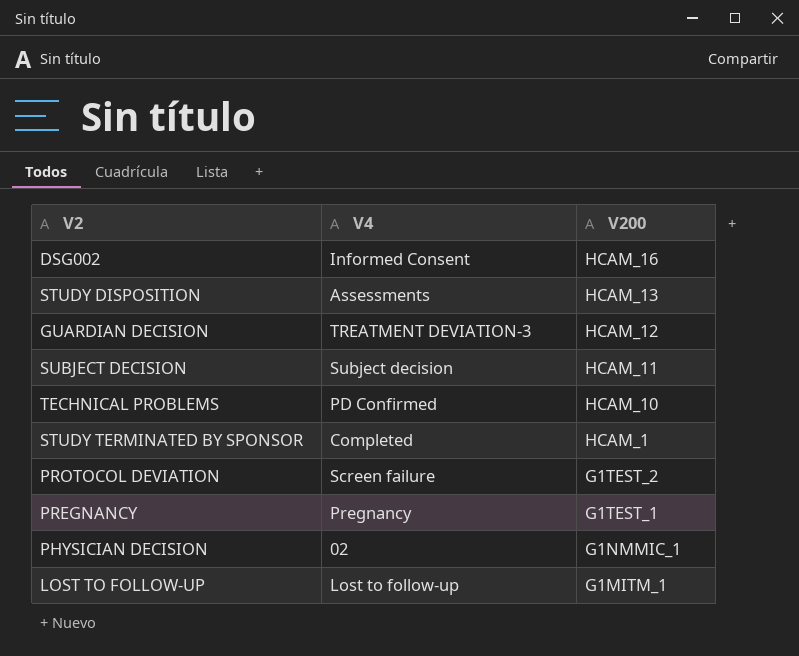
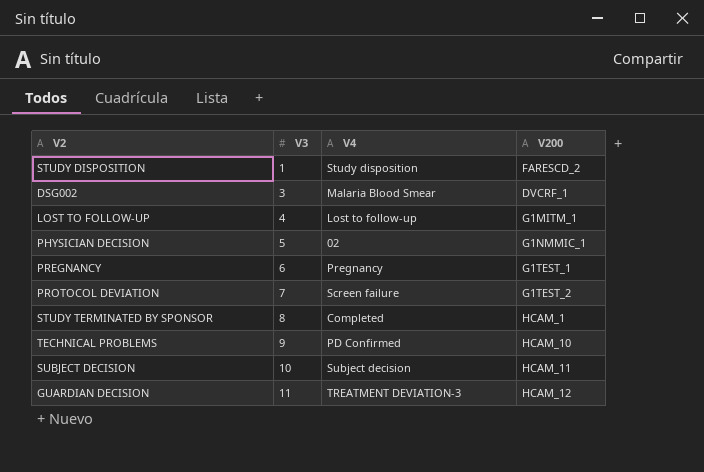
row order: V200 descending -> V3 ascending
column V3 | position: none -> 2
STUDY DISPOSITION | V4: Assessments -> Study disposition
STUDY DISPOSITION | V200: HCAM_13 -> FARESCD_2
DSG002 | V4: Informed Consent -> Malaria Blood Smear
DSG002 | V200: HCAM_16 -> DVCRF_1

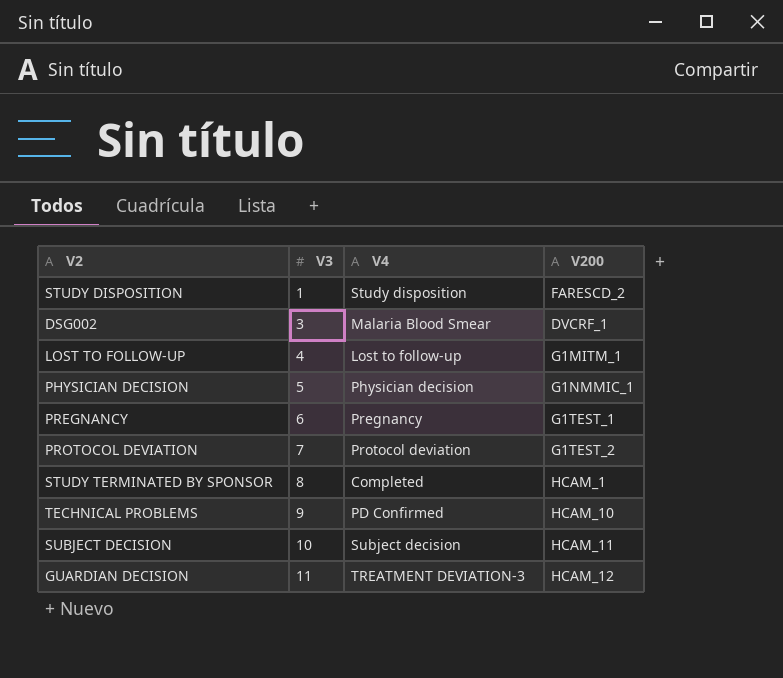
PHYSICIAN DECISION | V4: 02 -> Physician decision
PROTOCOL DEVIATION | V4: Screen failure -> Protocol deviation

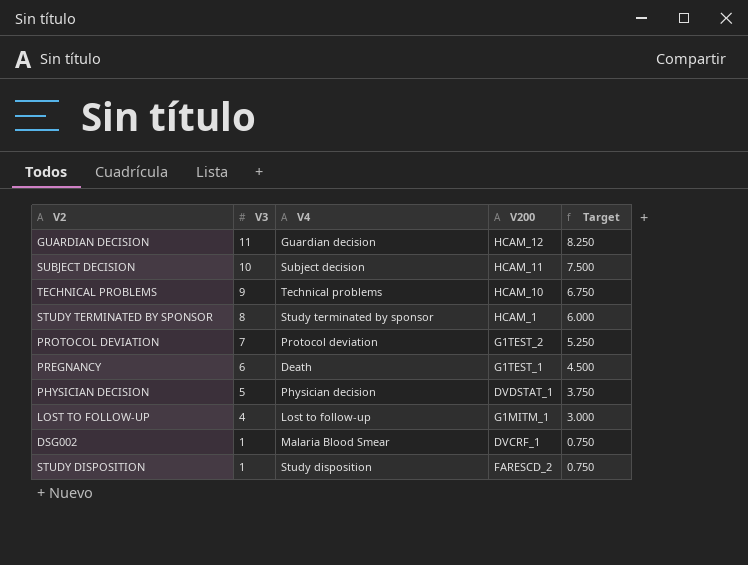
row order: V3 ascending -> V3 descending
column Target | formula: none -> [V3] * 0.75
GUARDIAN DECISION | V4: TREATMENT DEVIATION-3 -> Guardian decision
TECHNICAL PROBLEMS | V4: PD Confirmed -> Technical problems
STUDY TERMINATED BY SPONSOR | V4: Completed -> Study terminated by sponsor
PREGNANCY | V4: Pregnancy -> Death
PHYSICIAN DECISION | V200: G1NMMIC_1 -> DVDSTAT_1
DSG002 | V3: 3 -> 1

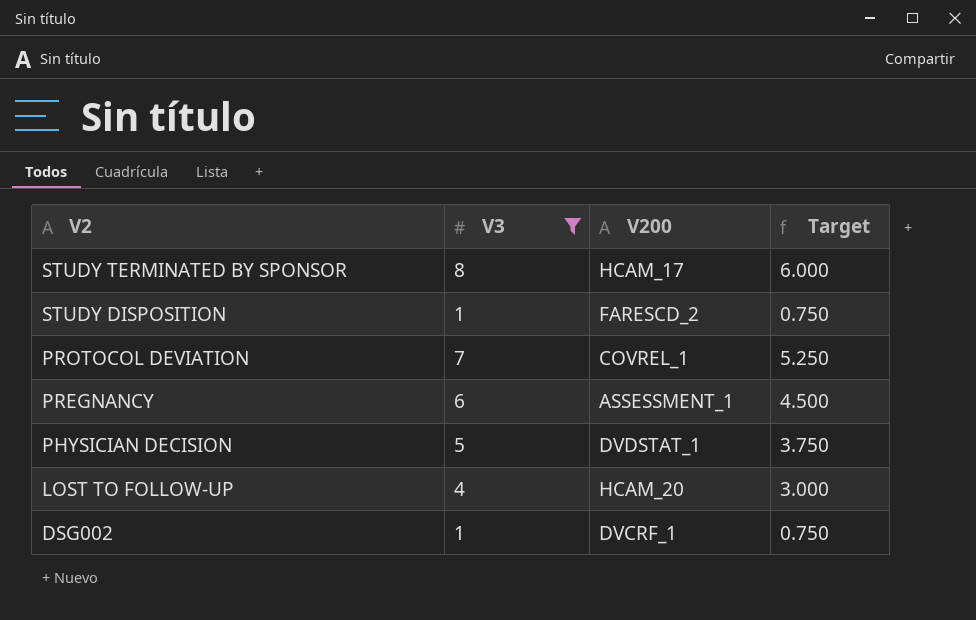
filter: none -> V3 <= 8
row order: V3 descending -> V2 descending
column V4 | position: 3 -> none
STUDY TERMINATED BY SPONSOR | V200: HCAM_1 -> HCAM_17
PROTOCOL DEVIATION | V200: G1TEST_2 -> COVREL_1
PREGNANCY | V200: G1TEST_1 -> ASSESSMENT_1
LOST TO FOLLOW-UP | V200: G1MITM_1 -> HCAM_20

